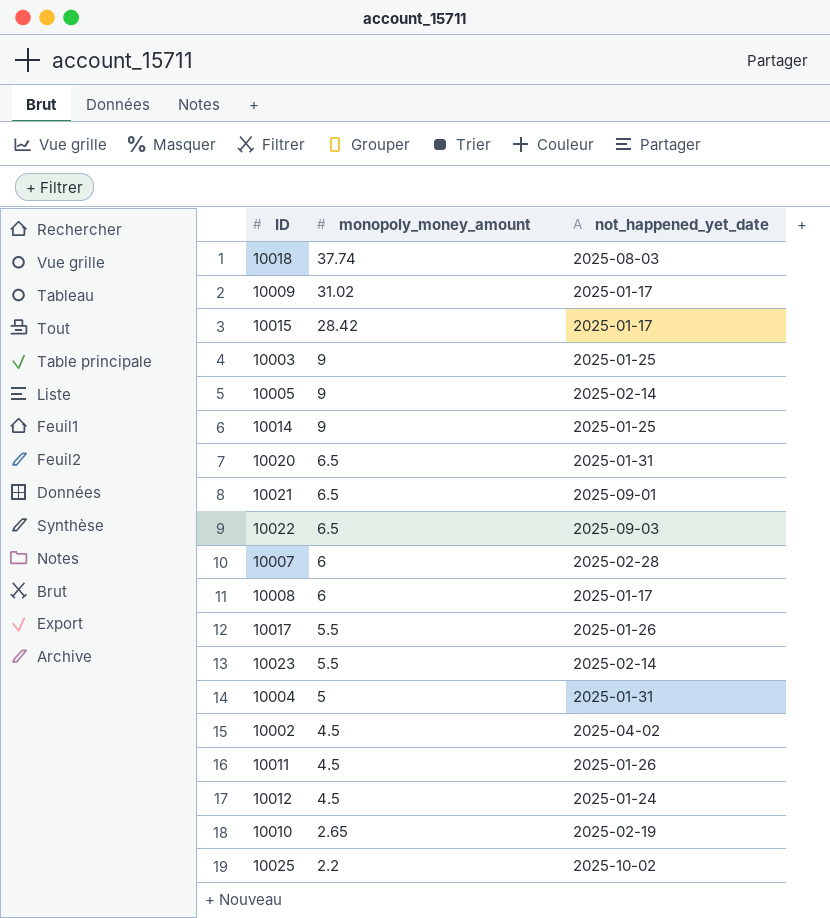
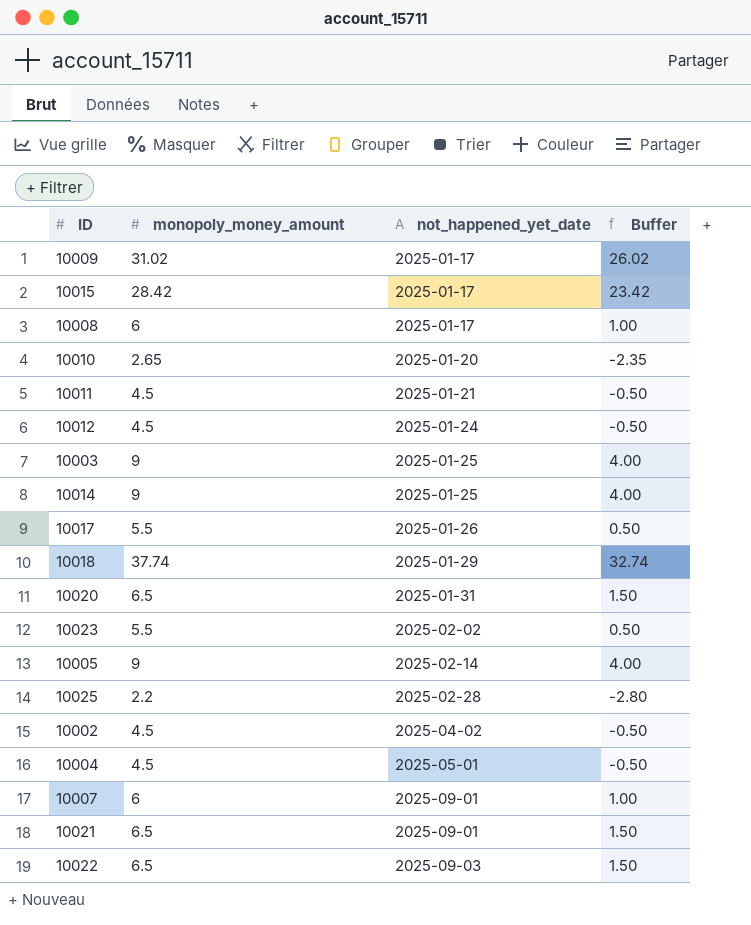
row order: monopoly_money_amount descending -> not_happened_yet_date ascending
column Buffer | formula: none -> [monopoly_money_amount] - 5
10010 | not_happened_yet_date: 2025-02-19 -> 2025-01-20
10011 | not_happened_yet_date: 2025-01-26 -> 2025-01-21
10018 | not_happened_yet_date: 2025-08-03 -> 2025-01-29
10023 | not_happened_yet_date: 2025-02-14 -> 2025-02-02
10025 | not_happened_yet_date: 2025-10-02 -> 2025-02-28
10004 | monopoly_money_amount: 5 -> 4.5
10004 | not_happened_yet_date: 2025-01-31 -> 2025-05-01
10007 | not_happened_yet_date: 2025-02-28 -> 2025-09-01

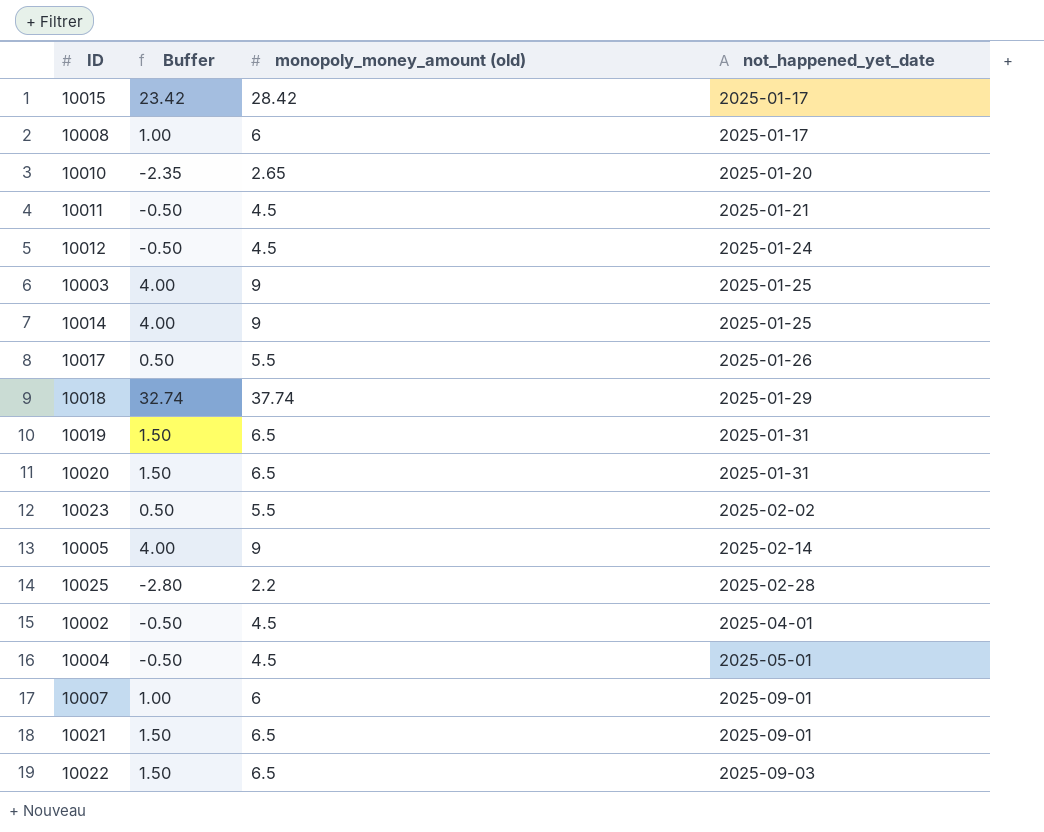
column Buffer | position: 4 -> 2
column name: monopoly_money_amount -> monopoly_money_amount (old)
row 10009: 31.02 | 2025-01-17 | 26.02 -> none
row 10019: none -> 1.50 | 6.5 | 2025-01-31
10002 | not_happened_yet_date: 2025-04-02 -> 2025-04-01

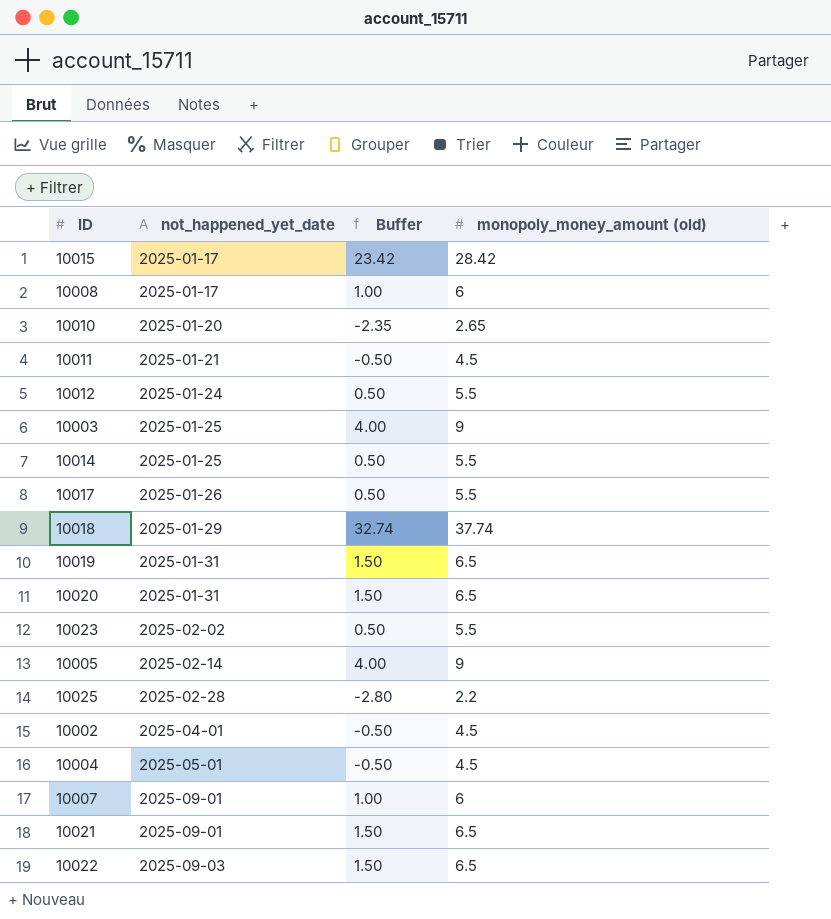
column not_happened_yet_date | position: 4 -> 2
10012 | Buffer: -0.50 -> 0.50
10012 | monopoly_money_amount (old): 4.5 -> 5.5
10014 | Buffer: 4.00 -> 0.50
10014 | monopoly_money_amount (old): 9 -> 5.5

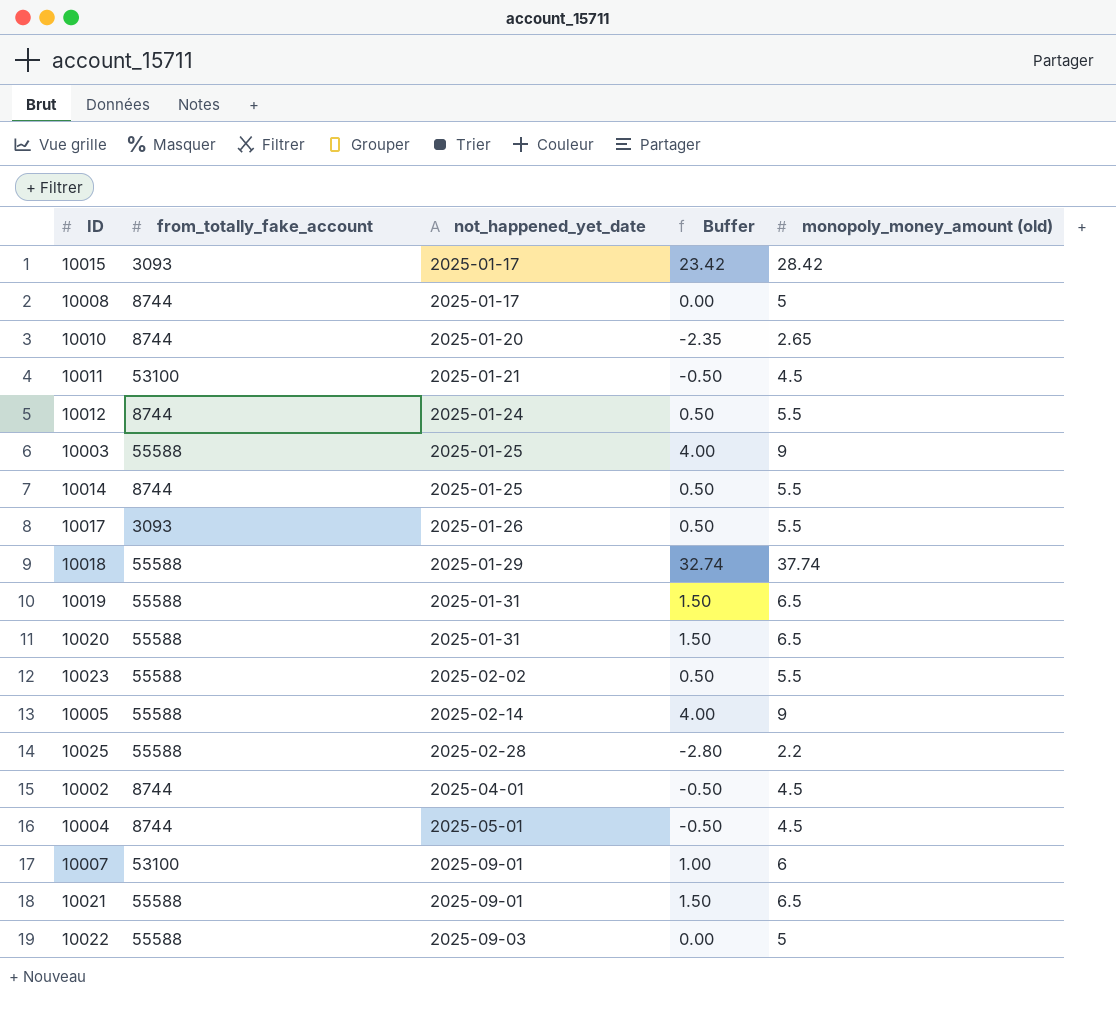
column from_totally_fake_account | position: none -> 2
10008 | Buffer: 1.00 -> 0.00
10008 | monopoly_money_amount (old): 6 -> 5
10022 | Buffer: 1.50 -> 0.00
10022 | monopoly_money_amount (old): 6.5 -> 5

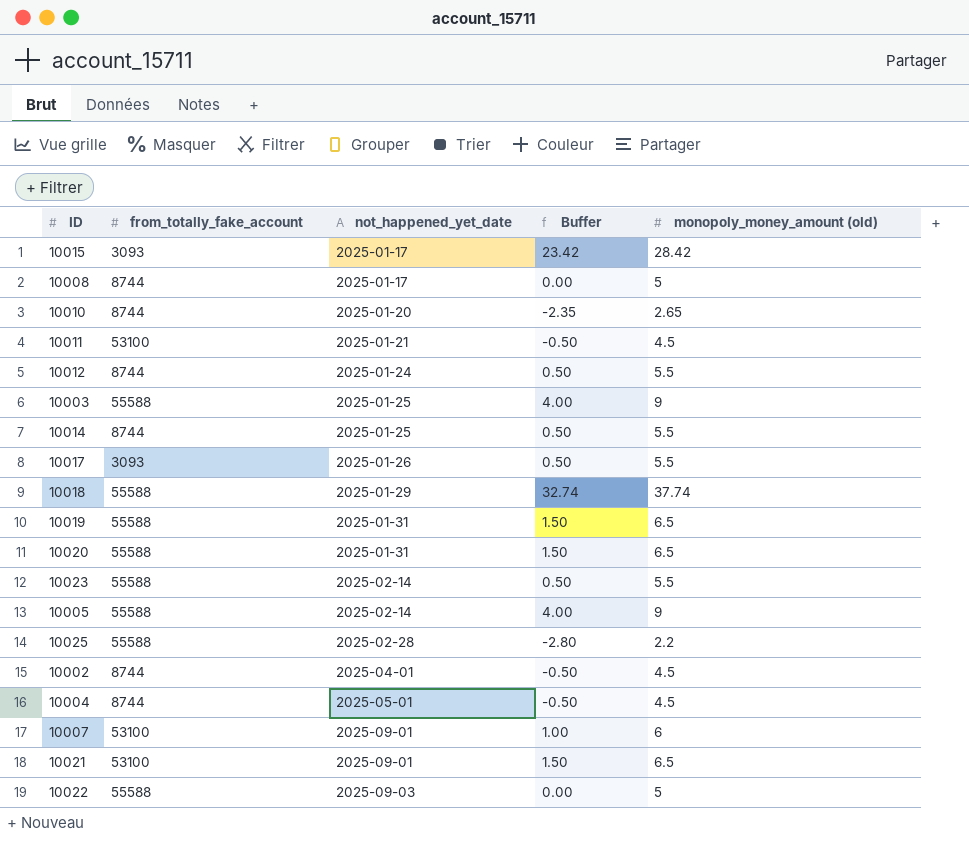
10023 | not_happened_yet_date: 2025-02-02 -> 2025-02-14
10021 | from_totally_fake_account: 55588 -> 53100

